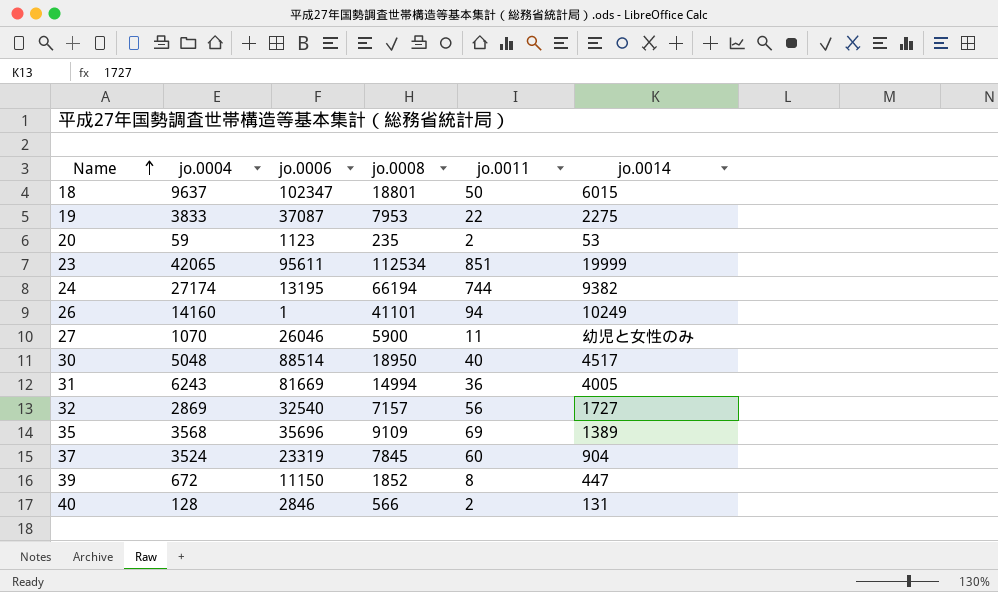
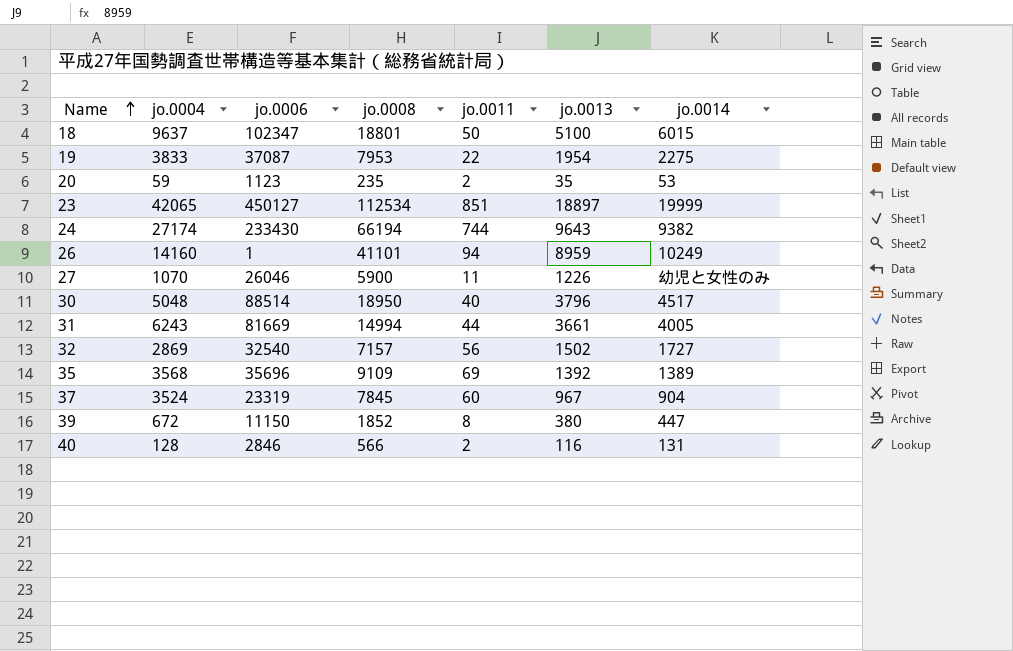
column jo.0013 | position: none -> 6
23 | jo.0006: 95611 -> 450127
24 | jo.0006: 13195 -> 233430
31 | jo.0011: 36 -> 44

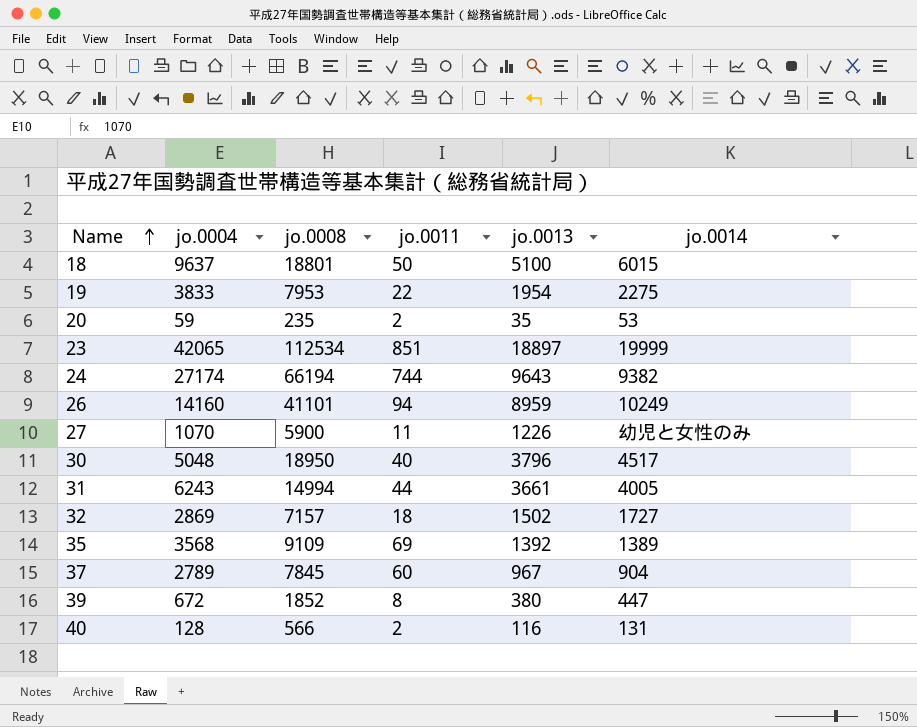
column jo.0006 | position: 3 -> none
32 | jo.0011: 56 -> 18
37 | jo.0004: 3524 -> 2789

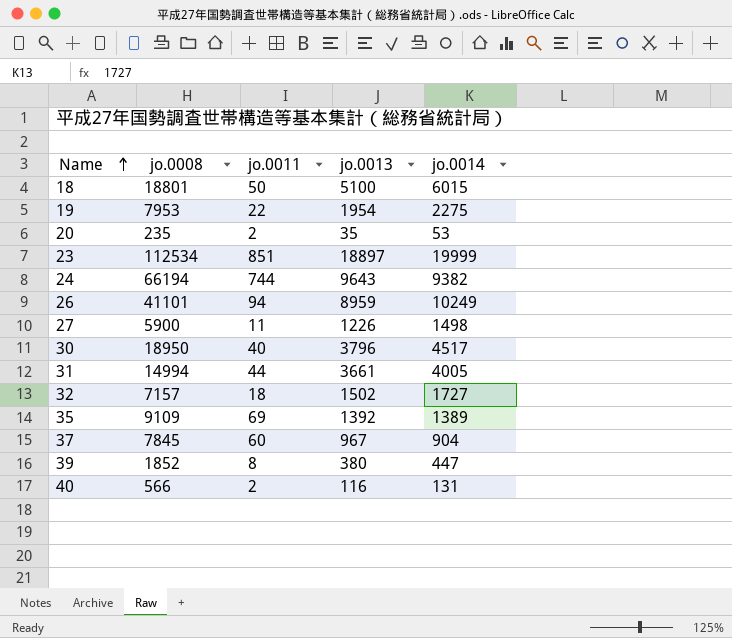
column jo.0004 | position: 2 -> none
27 | jo.0014: 幼児と女性のみ -> 1498

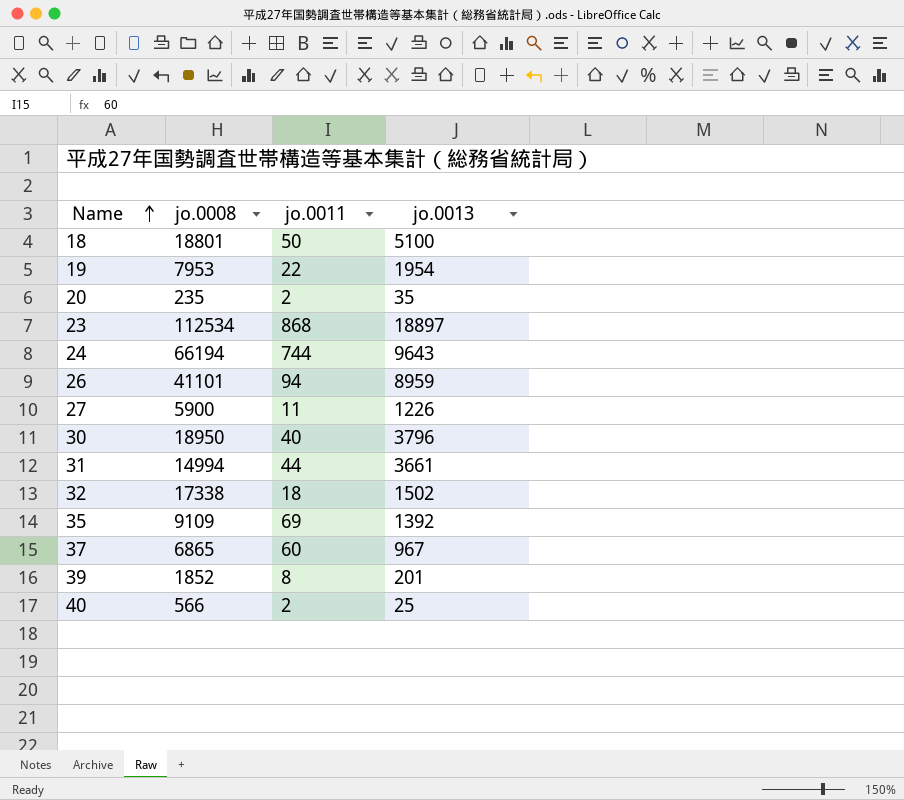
column jo.0014 | position: 5 -> none
23 | jo.0011: 851 -> 868
32 | jo.0008: 7157 -> 17338
37 | jo.0008: 7845 -> 6865
39 | jo.0013: 380 -> 201
40 | jo.0013: 116 -> 25

